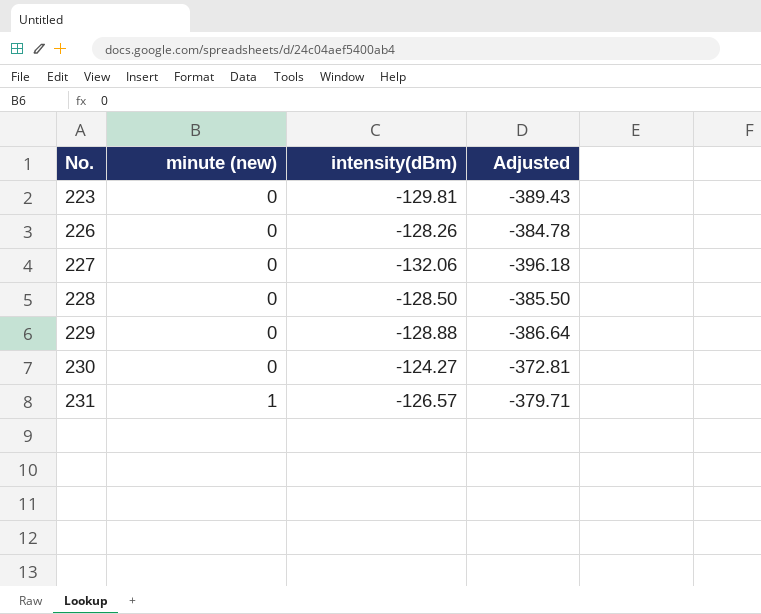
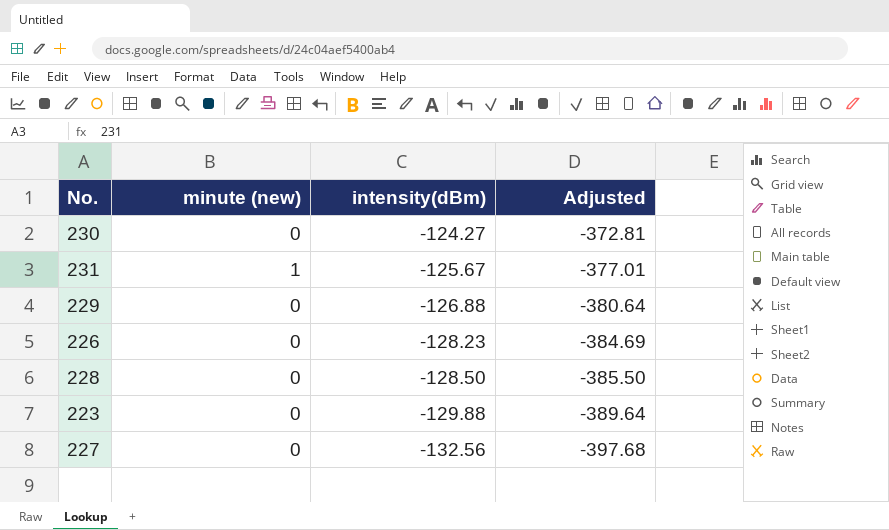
row order: No. ascending -> intensity(dBm) descending
231 | intensity(dBm): -126.57 -> -125.67
231 | Adjusted: -379.71 -> -377.01
229 | intensity(dBm): -128.88 -> -126.88
229 | Adjusted: -386.64 -> -380.64
226 | intensity(dBm): -128.26 -> -128.23
226 | Adjusted: -384.78 -> -384.69
223 | intensity(dBm): -129.81 -> -129.88
223 | Adjusted: -389.43 -> -389.64
227 | intensity(dBm): -132.06 -> -132.56
227 | Adjusted: -396.18 -> -397.68

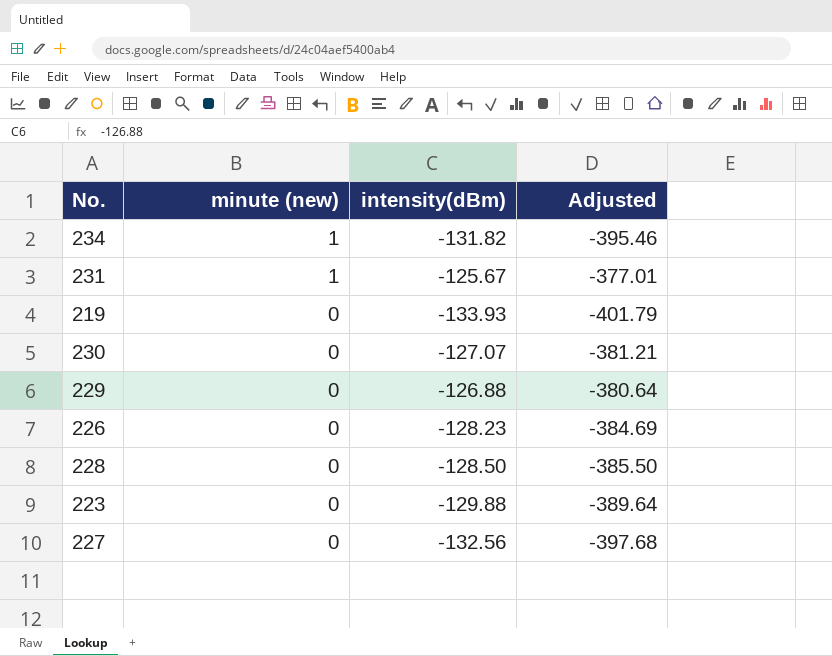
row order: intensity(dBm) descending -> minute (new) descending
row 234: none -> 1 | -131.82 | -395.46
row 219: none -> 0 | -133.93 | -401.79
230 | intensity(dBm): -124.27 -> -127.07
230 | Adjusted: -372.81 -> -381.21

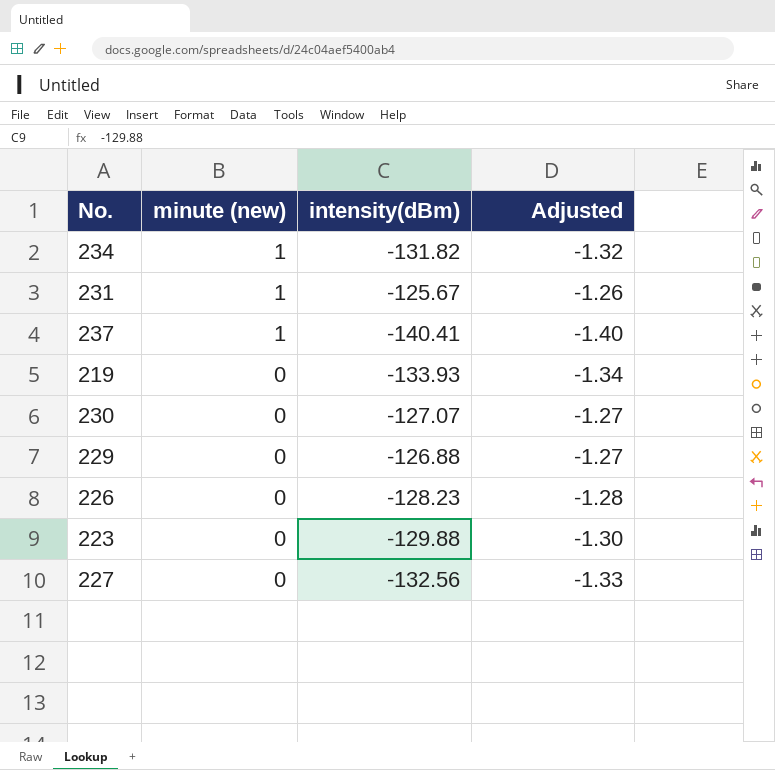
column Adjusted | formula: [intensity(dBm)] * 3 -> [intensity(dBm)] * 0.01
row 228: 0 | -128.50 | -385.50 -> none
row 237: none -> 1 | -140.41 | -1.40

